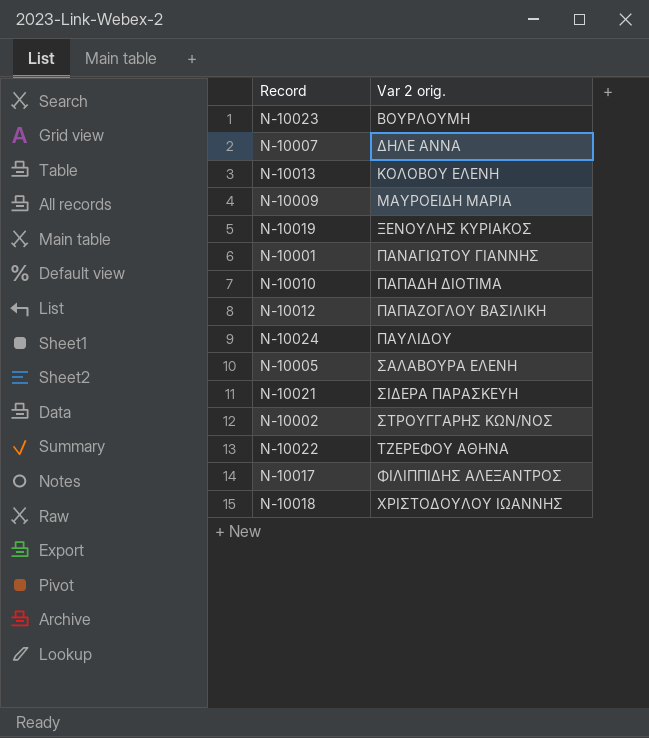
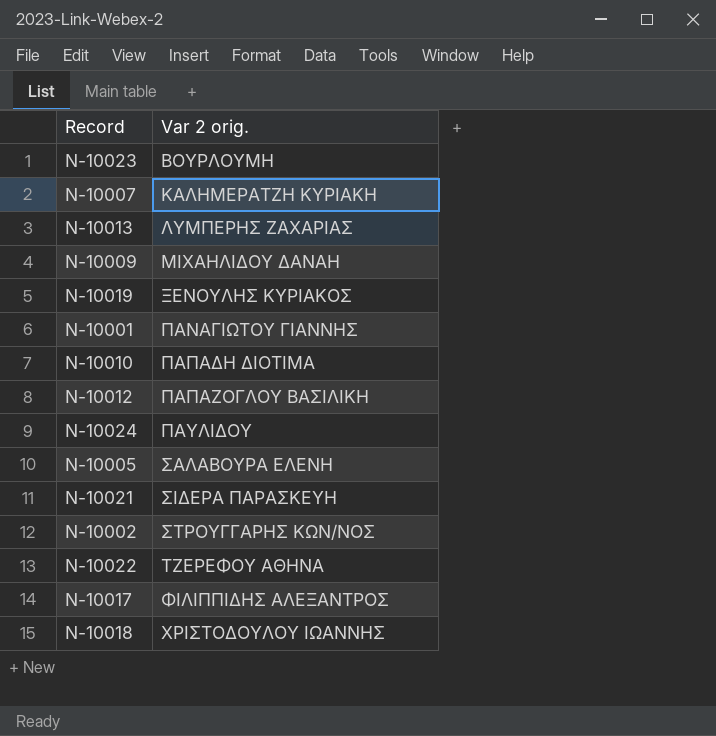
N-10007 | Var 2 orig.: ΔΗΛΕ ΑΝΝΑ -> ΚΑΛΗΜΕΡΑΤΖΗ ΚΥΡΙΑΚΗ
N-10013 | Var 2 orig.: ΚΟΛΟΒΟΥ ΕΛΕΝΗ -> ΛΥΜΠΕΡΗΣ ΖΑΧΑΡΙΑΣ
N-10009 | Var 2 orig.: ΜΑΥΡΟΕΙΔΗ ΜΑΡΙΑ -> ΜΙΧΑΗΛΙΔΟΥ ΔΑΝΑΗ

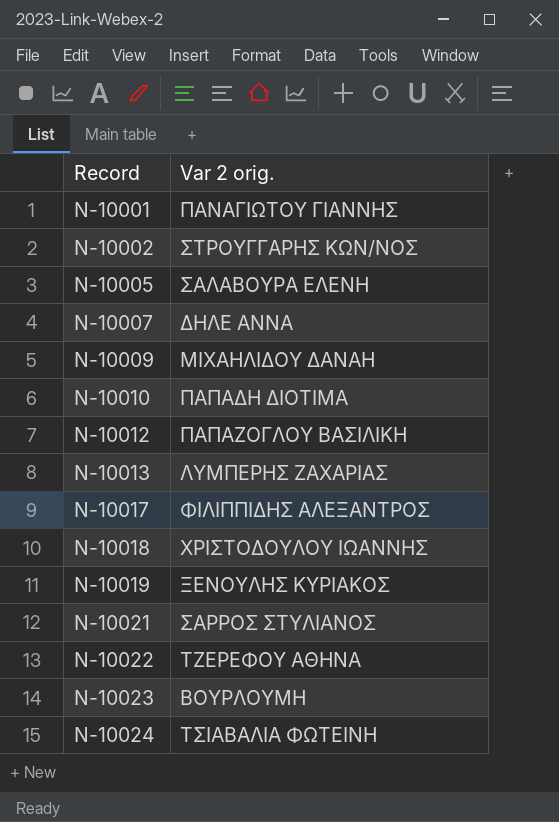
row order: Var 2 orig. ascending -> Record ascending
N-10007 | Var 2 orig.: ΚΑΛΗΜΕΡΑΤΖΗ ΚΥΡΙΑΚΗ -> ΔΗΛΕ ΑΝΝΑ
N-10021 | Var 2 orig.: ΣΙΔΕΡΑ ΠΑΡΑΣΚΕΥΗ -> ΣΑΡΡΟΣ ΣΤΥΛΙΑΝΟΣ
N-10024 | Var 2 orig.: ΠΑΥΛΙΔΟΥ -> ΤΣΙΑΒΑΛΙΑ ΦΩΤΕΙΝΗ

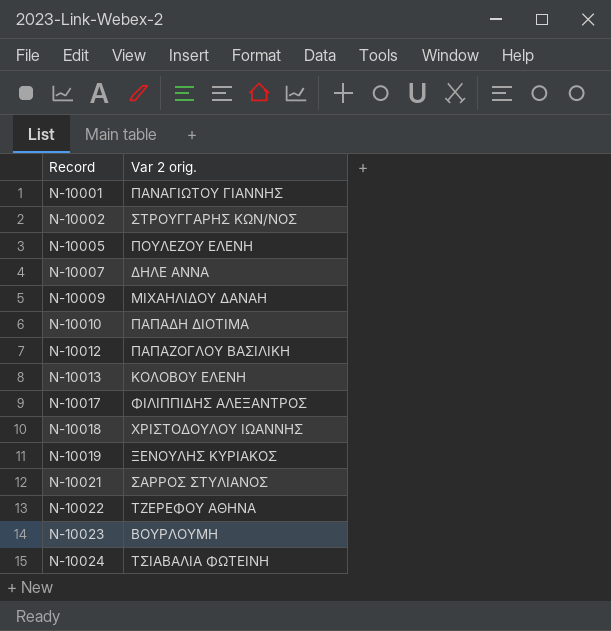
N-10005 | Var 2 orig.: ΣΑΛΑΒΟΥΡΑ ΕΛΕΝΗ -> ΠΟΥΛΕΖΟΥ ΕΛΕΝΗ
N-10013 | Var 2 orig.: ΛΥΜΠΕΡΗΣ ΖΑΧΑΡΙΑΣ -> ΚΟΛΟΒΟΥ ΕΛΕΝΗ

